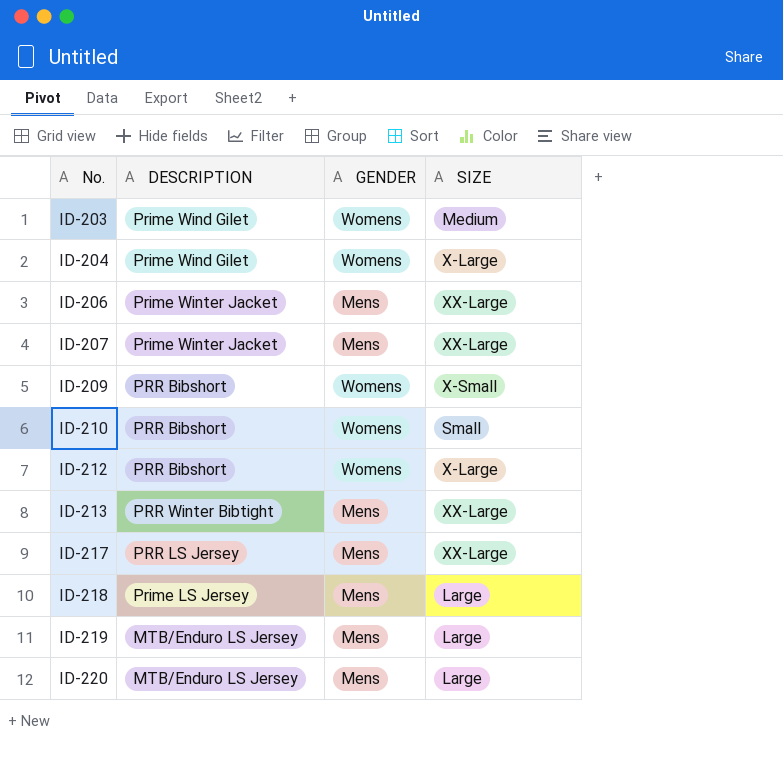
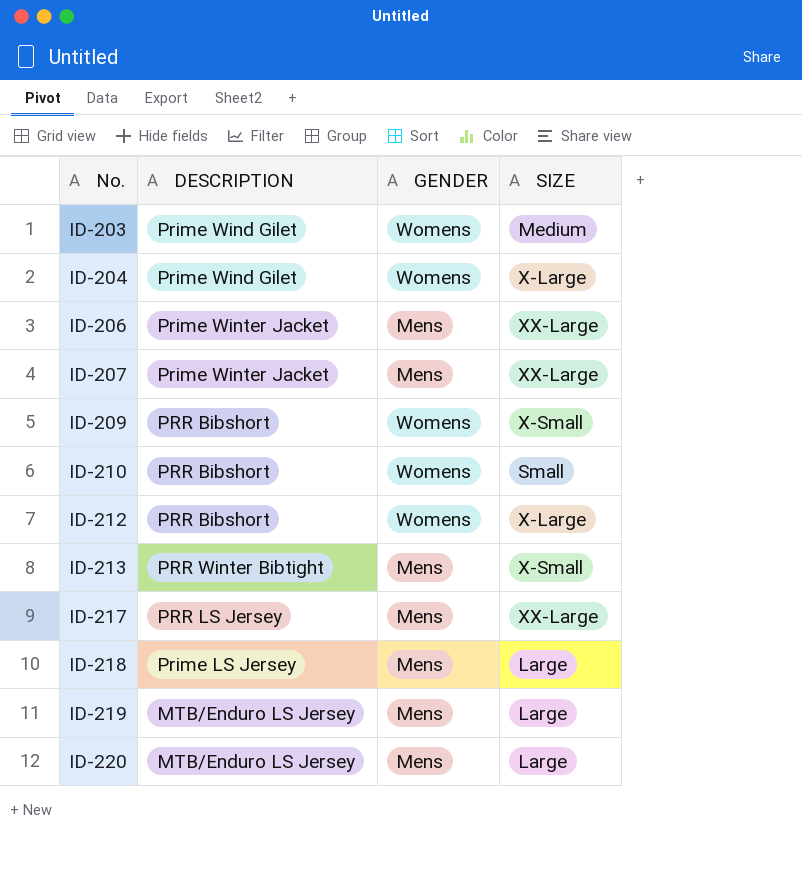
ID-213 | SIZE: XX-Large -> X-Small

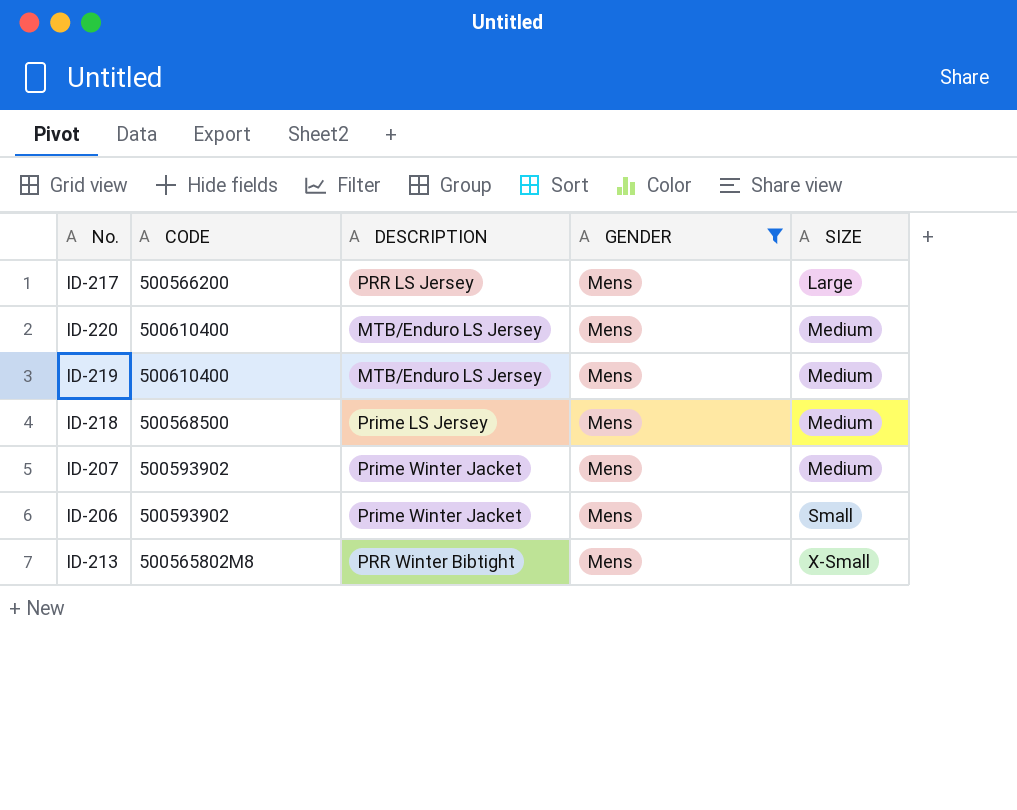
filter: none -> GENDER = Mens
row order: No. ascending -> SIZE ascending
column CODE | position: none -> 2
ID-217 | SIZE: XX-Large -> Large
ID-220 | SIZE: Large -> Medium
ID-219 | SIZE: Large -> Medium
ID-218 | SIZE: Large -> Medium
ID-207 | SIZE: XX-Large -> Medium
ID-206 | SIZE: XX-Large -> Small

